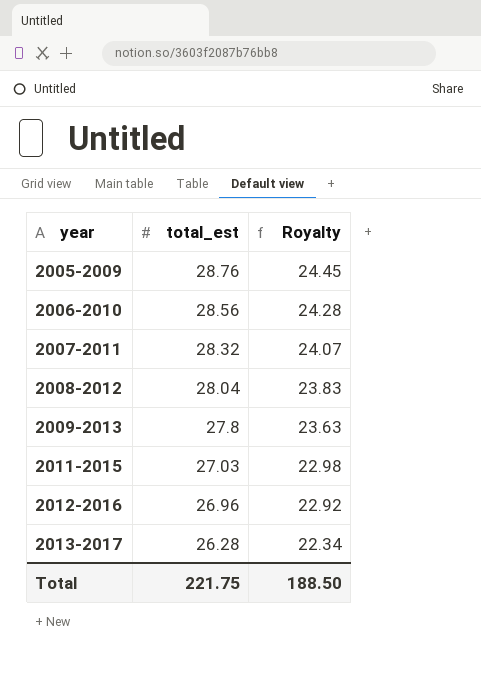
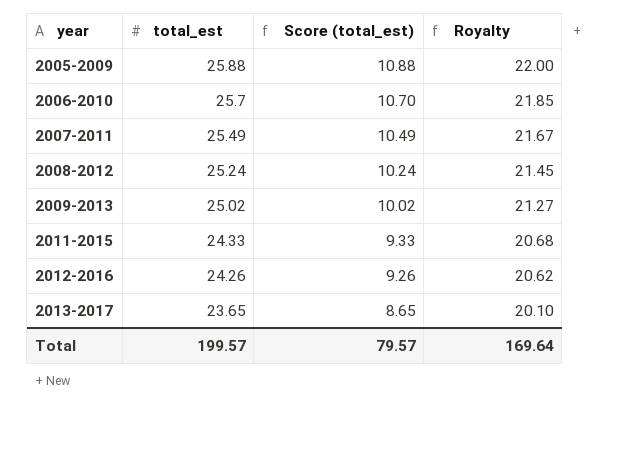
column Score (total_est) | formula: none -> [total_est] - 15
2005-2009 | total_est: 28.76 -> 25.88
2005-2009 | Royalty: 24.45 -> 22.00
2006-2010 | total_est: 28.56 -> 25.7
2006-2010 | Royalty: 24.28 -> 21.85
2007-2011 | total_est: 28.32 -> 25.49
2007-2011 | Royalty: 24.07 -> 21.67
2008-2012 | total_est: 28.04 -> 25.24
2008-2012 | Royalty: 23.83 -> 21.45
2009-2013 | total_est: 27.8 -> 25.02
2009-2013 | Royalty: 23.63 -> 21.27
2011-2015 | total_est: 27.03 -> 24.33
2011-2015 | Royalty: 22.98 -> 20.68
2012-2016 | total_est: 26.96 -> 24.26
2012-2016 | Royalty: 22.92 -> 20.62
2013-2017 | total_est: 26.28 -> 23.65
2013-2017 | Royalty: 22.34 -> 20.10
Total | total_est: 221.75 -> 199.57
Total | Royalty: 188.50 -> 169.64

